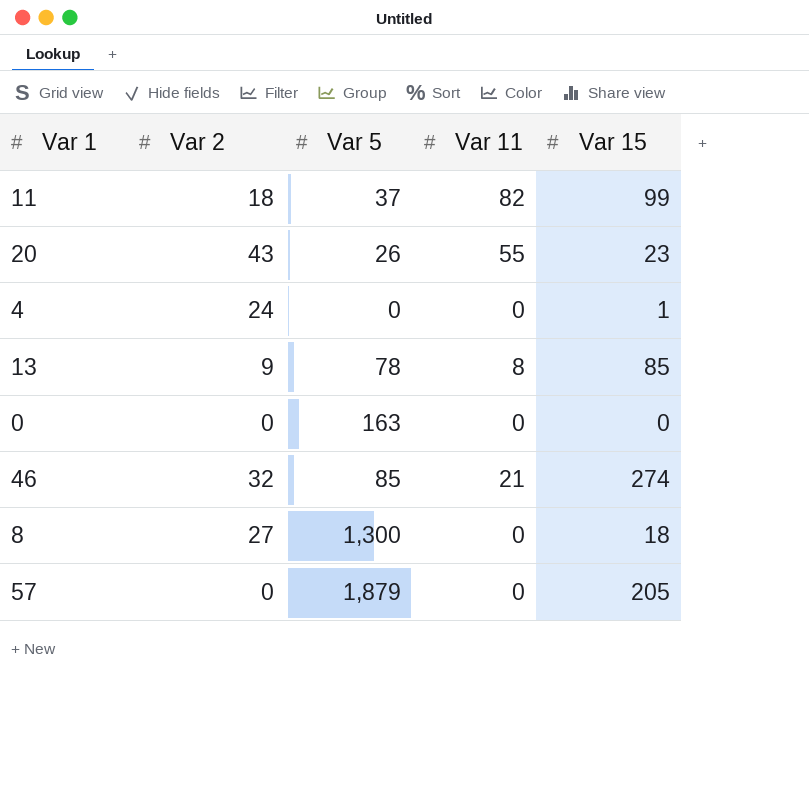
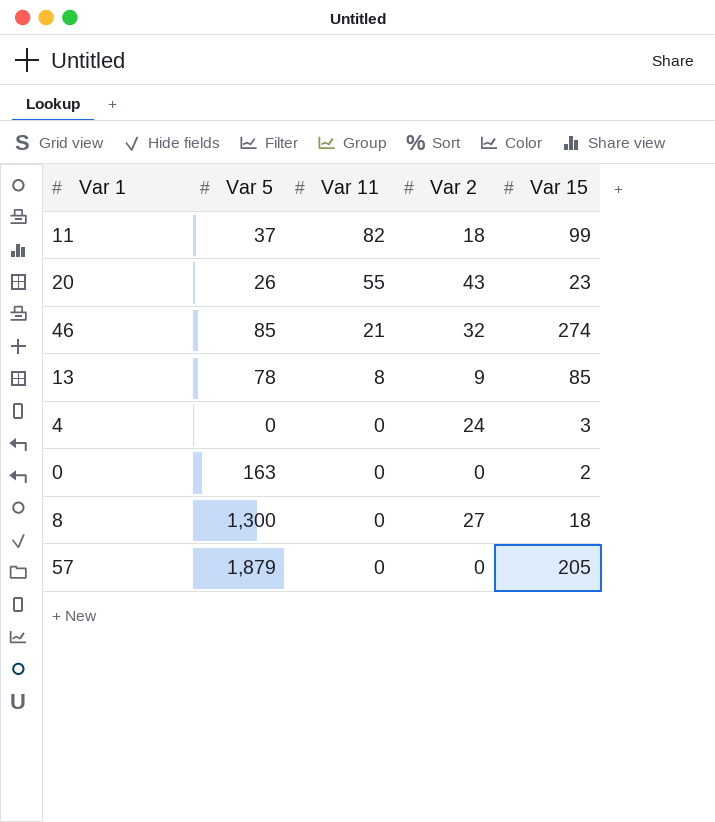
row order: none -> Var 11 descending
column Var 2 | position: 2 -> 4
4 | Var 15: 1 -> 3
0 | Var 15: 0 -> 2

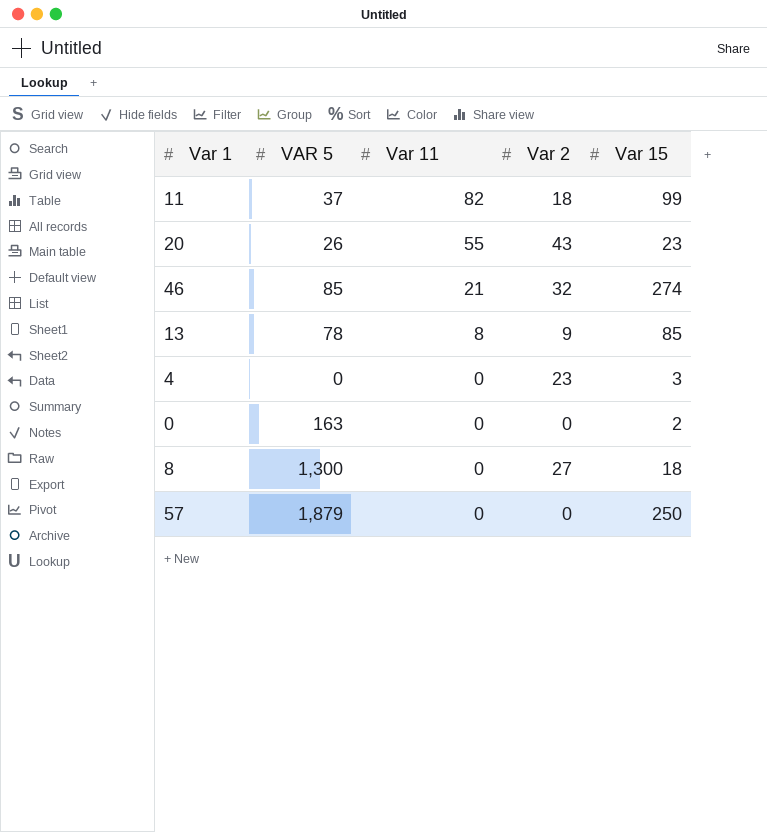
column name: Var 5 -> VAR 5
4 | Var 2: 24 -> 23
57 | Var 15: 205 -> 250

